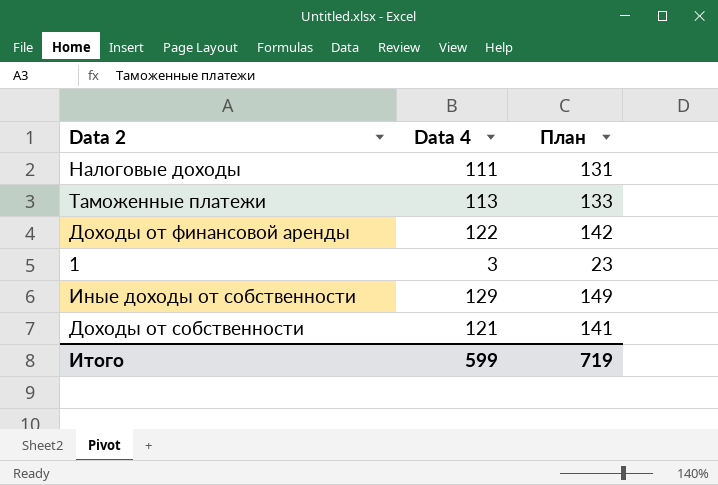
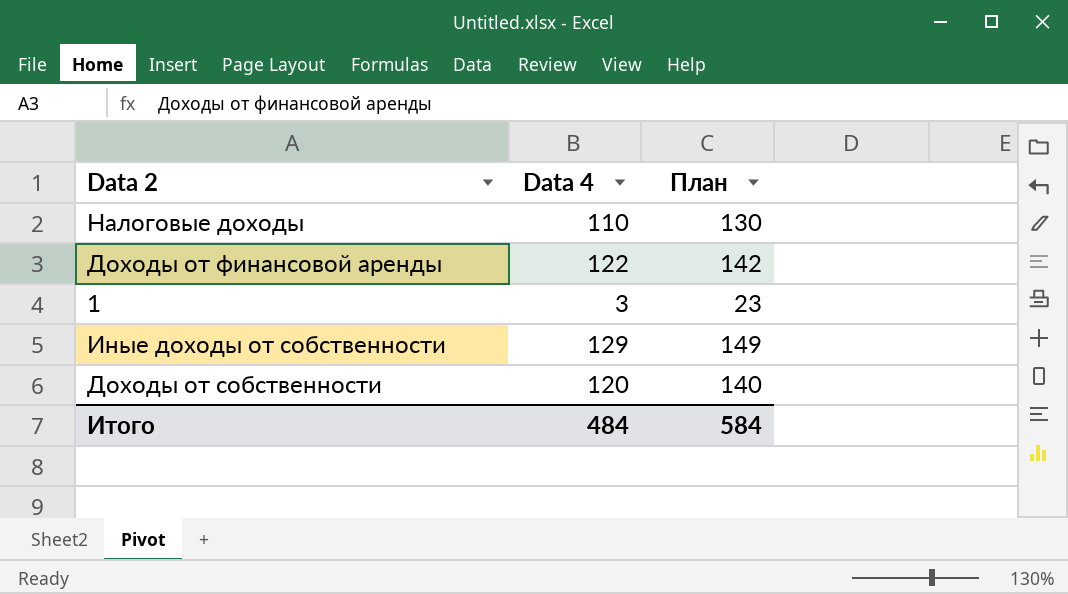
row Таможенные платежи: 113 | 133 -> none
Налоговые доходы | Data 4: 111 -> 110
Налоговые доходы | План: 131 -> 130
Доходы от собственности | Data 4: 121 -> 120
Доходы от собственности | План: 141 -> 140
Итого | Data 4: 599 -> 484
Итого | План: 719 -> 584

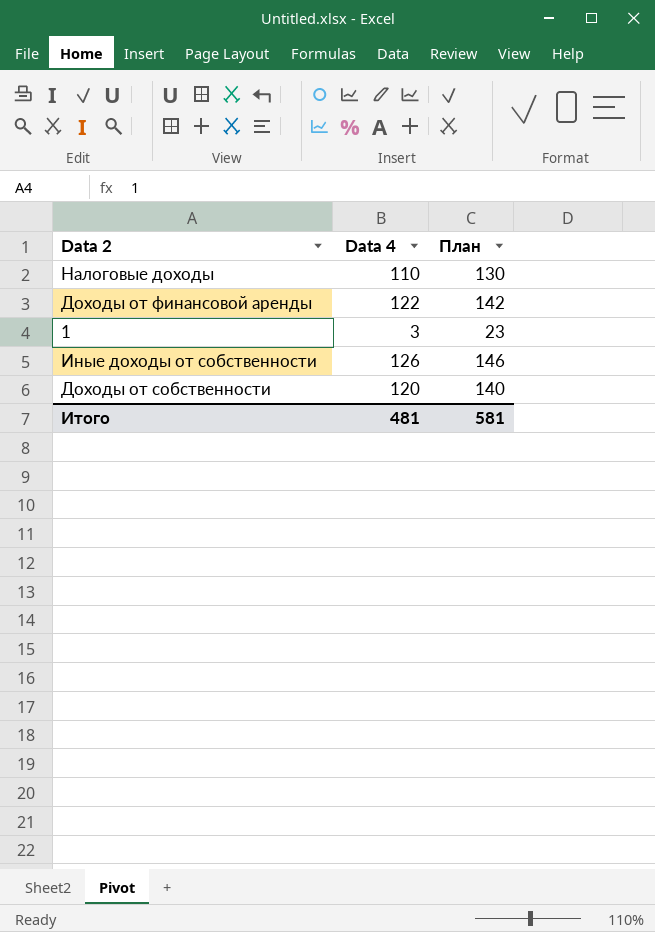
Иные доходы от собственности | Data 4: 129 -> 126
Иные доходы от собственности | План: 149 -> 146
Итого | Data 4: 484 -> 481
Итого | План: 584 -> 581

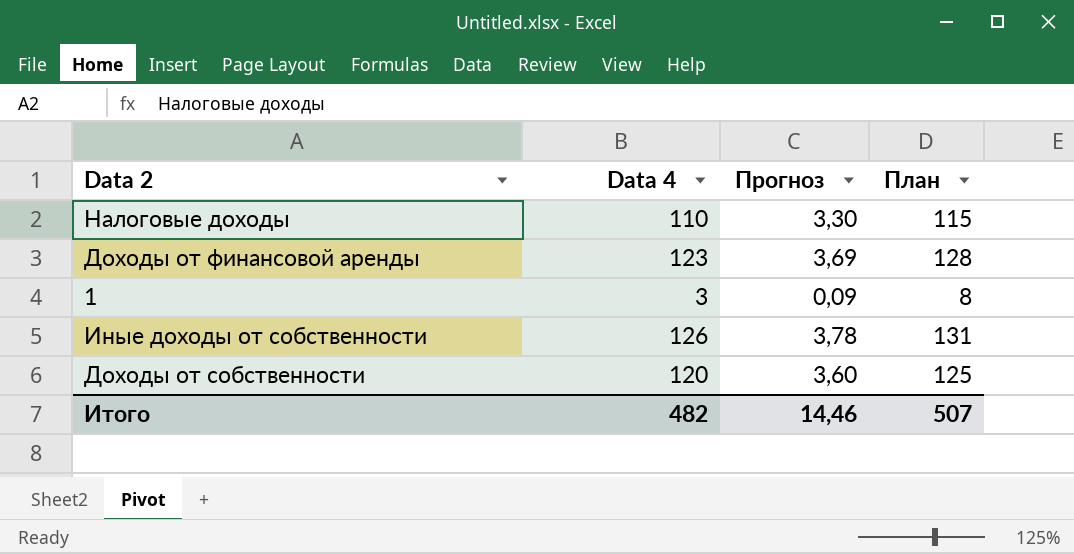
column Прогноз | formula: none -> [Data 4] * 0,03
column План | formula: [Data 4] + 20 -> [Data 4] + 5
Доходы от финансовой аренды | Data 4: 122 -> 123
Итого | Data 4: 481 -> 482
Итого | План: 581 -> 507

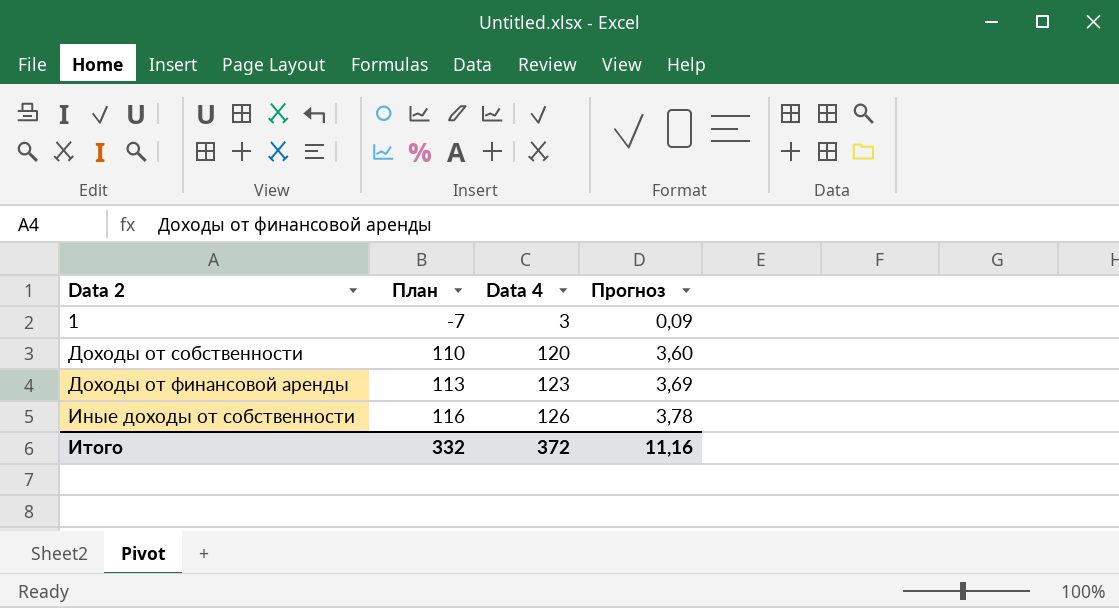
row order: none -> Data 2 ascending
column План | formula: [Data 4] + 5 -> [Data 4] - 10
column План | position: 4 -> 2
row Налоговые доходы: 110 | 3,30 | 115 -> none
Итого | План: 507 -> 332
Итого | Data 4: 482 -> 372
Итого | Прогноз: 14,46 -> 11,16

